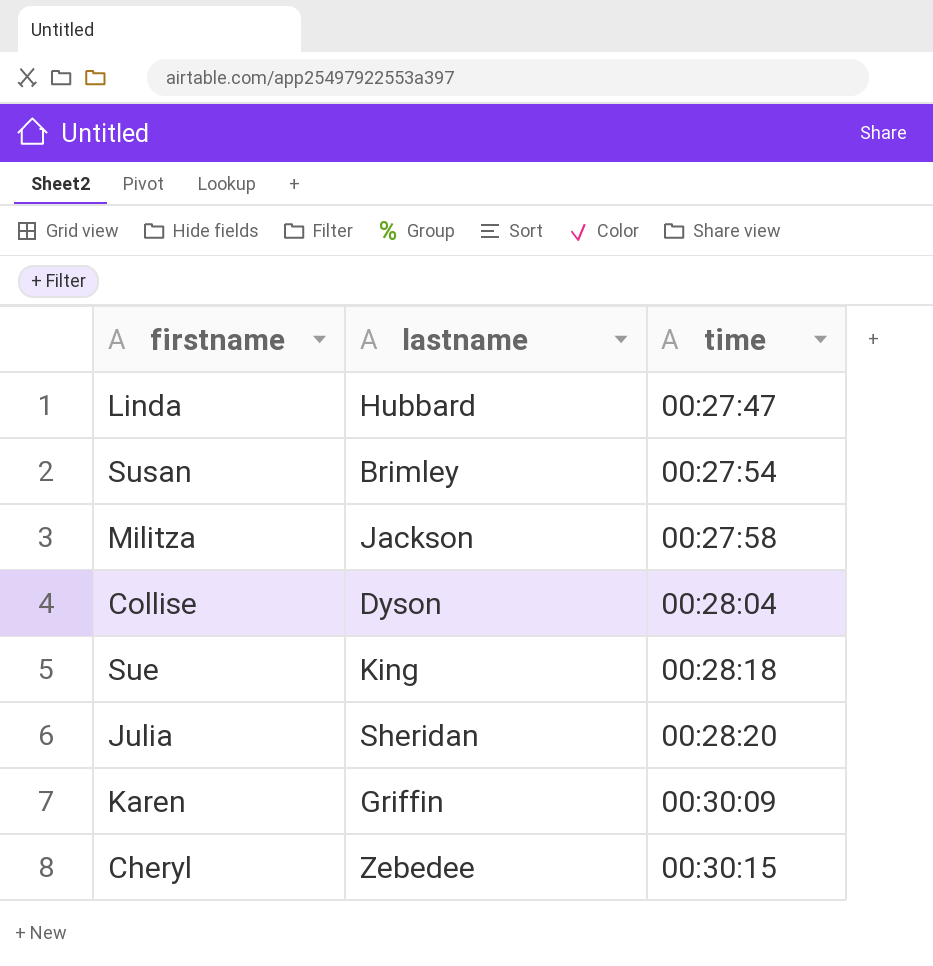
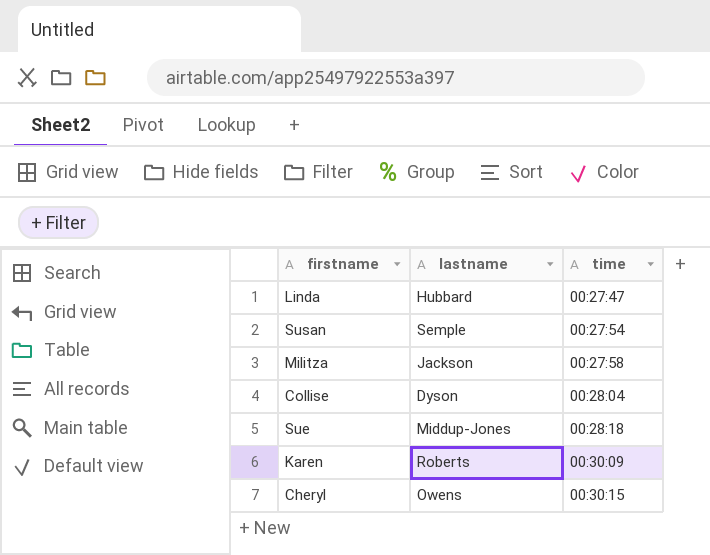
row Julia: Sheridan | 00:28:20 -> none
Susan | lastname: Brimley -> Semple
Sue | lastname: King -> Middup-Jones
Karen | lastname: Griffin -> Roberts
Cheryl | lastname: Zebedee -> Owens

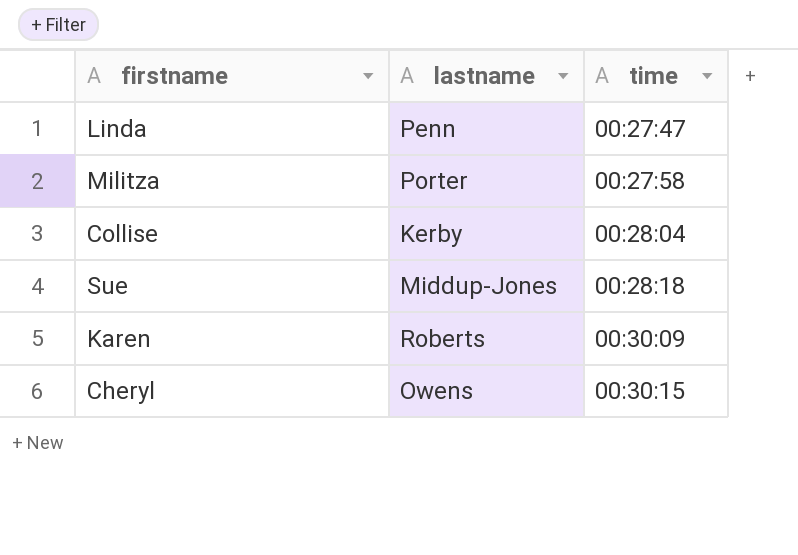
row Susan: Semple | 00:27:54 -> none
Linda | lastname: Hubbard -> Penn
Militza | lastname: Jackson -> Porter
Collise | lastname: Dyson -> Kerby

